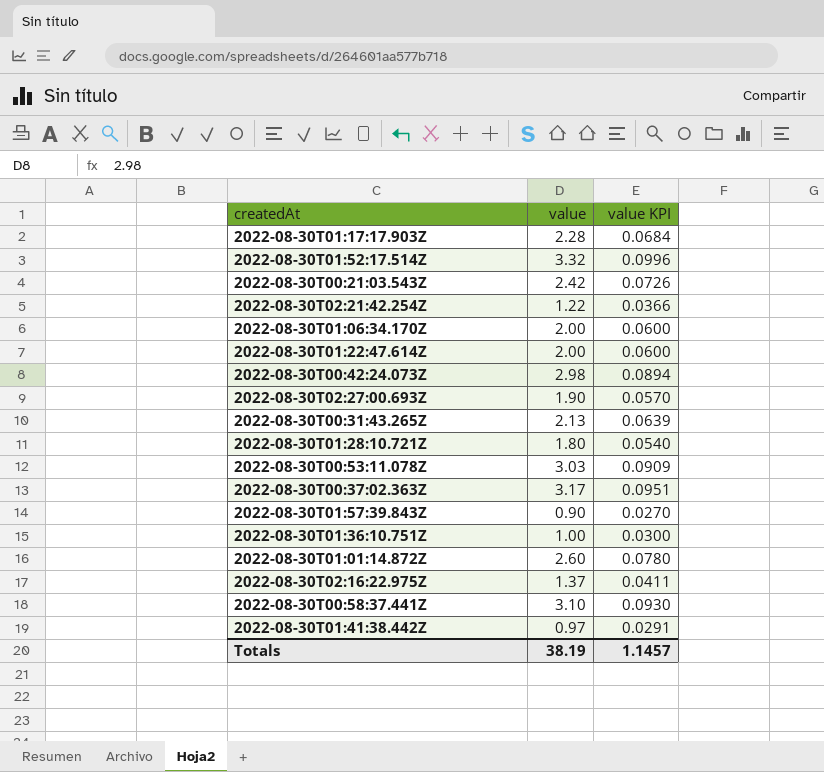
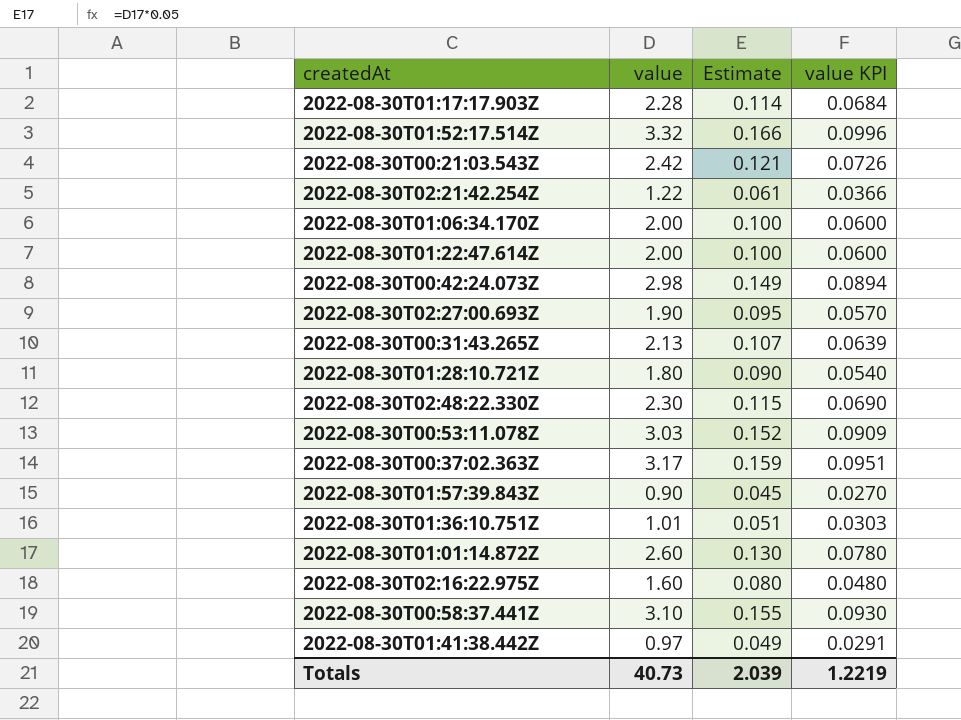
column Estimate | formula: none -> [value] * 0.05
row 2022-08-30T02:48:22.330Z: none -> 2.30 | 0.115 | 0.0690
2022-08-30T01:36:10.751Z | value: 1.00 -> 1.01
2022-08-30T01:36:10.751Z | value KPI: 0.0300 -> 0.0303
2022-08-30T02:16:22.975Z | value: 1.37 -> 1.60
2022-08-30T02:16:22.975Z | value KPI: 0.0411 -> 0.0480
Totals | value: 38.19 -> 40.73
Totals | value KPI: 1.1457 -> 1.2219

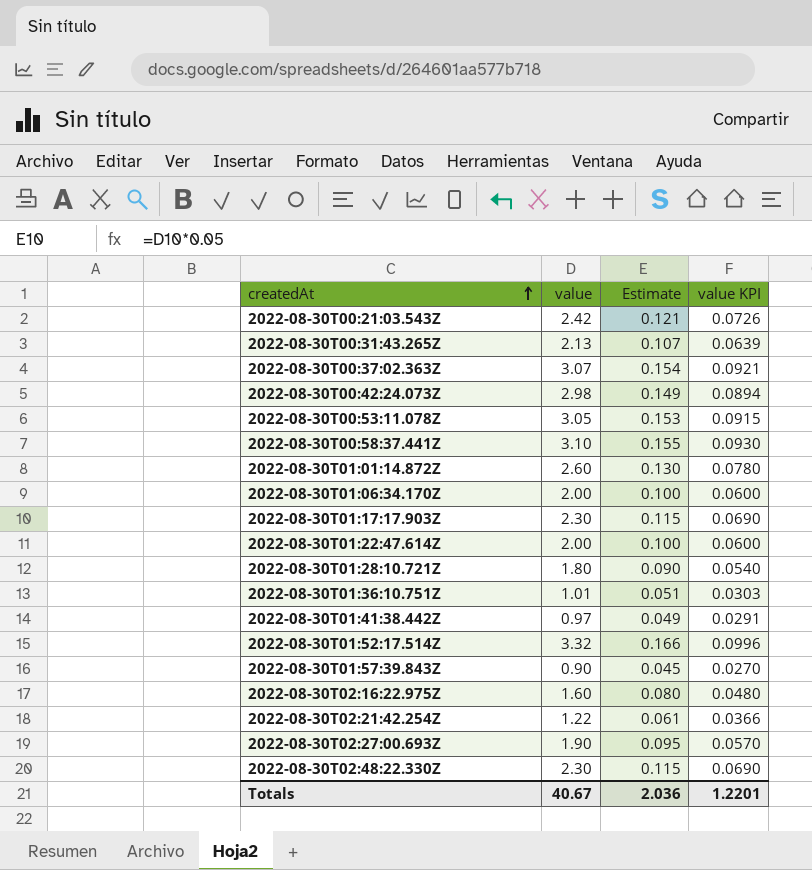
row order: none -> createdAt ascending
2022-08-30T00:37:02.363Z | value: 3.17 -> 3.07
2022-08-30T00:37:02.363Z | Estimate: 0.159 -> 0.154
2022-08-30T00:37:02.363Z | value KPI: 0.0951 -> 0.0921
2022-08-30T00:53:11.078Z | value: 3.03 -> 3.05
2022-08-30T00:53:11.078Z | Estimate: 0.152 -> 0.153
2022-08-30T00:53:11.078Z | value KPI: 0.0909 -> 0.0915
2022-08-30T01:17:17.903Z | value: 2.28 -> 2.30
2022-08-30T01:17:17.903Z | Estimate: 0.114 -> 0.115
2022-08-30T01:17:17.903Z | value KPI: 0.0684 -> 0.0690
Totals | value: 40.73 -> 40.67
Totals | Estimate: 2.039 -> 2.036
Totals | value KPI: 1.2219 -> 1.2201

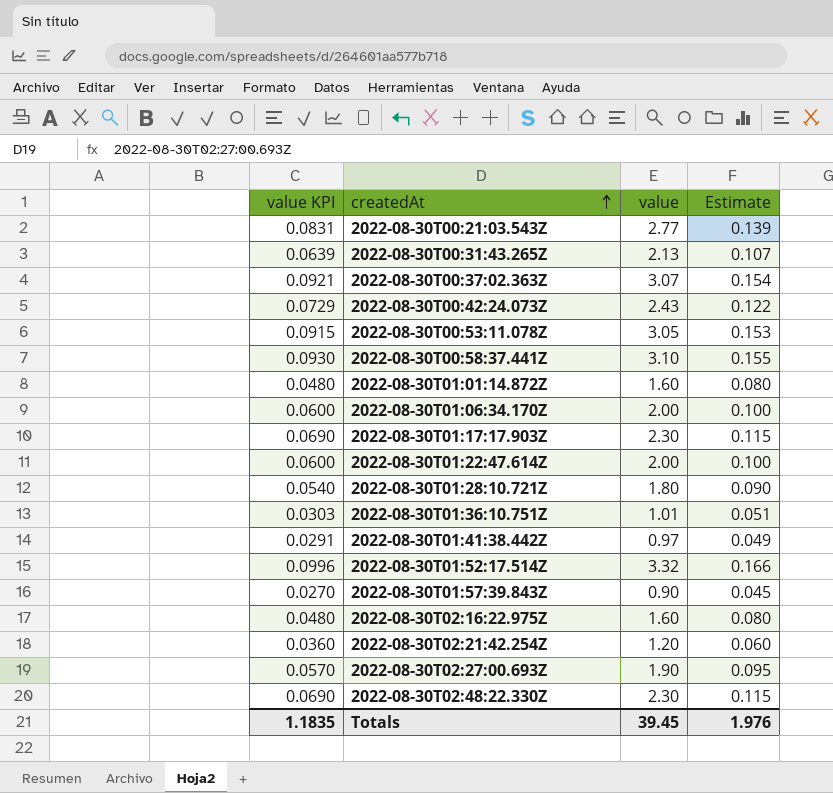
column value KPI | position: 4 -> 1
2022-08-30T00:21:03.543Z | value KPI: 0.0726 -> 0.0831
2022-08-30T00:21:03.543Z | value: 2.42 -> 2.77
2022-08-30T00:21:03.543Z | Estimate: 0.121 -> 0.139
2022-08-30T00:42:24.073Z | value KPI: 0.0894 -> 0.0729
2022-08-30T00:42:24.073Z | value: 2.98 -> 2.43
2022-08-30T00:42:24.073Z | Estimate: 0.149 -> 0.122
2022-08-30T01:01:14.872Z | value KPI: 0.0780 -> 0.0480
2022-08-30T01:01:14.872Z | value: 2.60 -> 1.60
2022-08-30T01:01:14.872Z | Estimate: 0.130 -> 0.080
2022-08-30T02:21:42.254Z | value KPI: 0.0366 -> 0.0360
2022-08-30T02:21:42.254Z | value: 1.22 -> 1.20
2022-08-30T02:21:42.254Z | Estimate: 0.061 -> 0.060
Totals | value KPI: 1.2201 -> 1.1835
Totals | value: 40.67 -> 39.45
Totals | Estimate: 2.036 -> 1.976

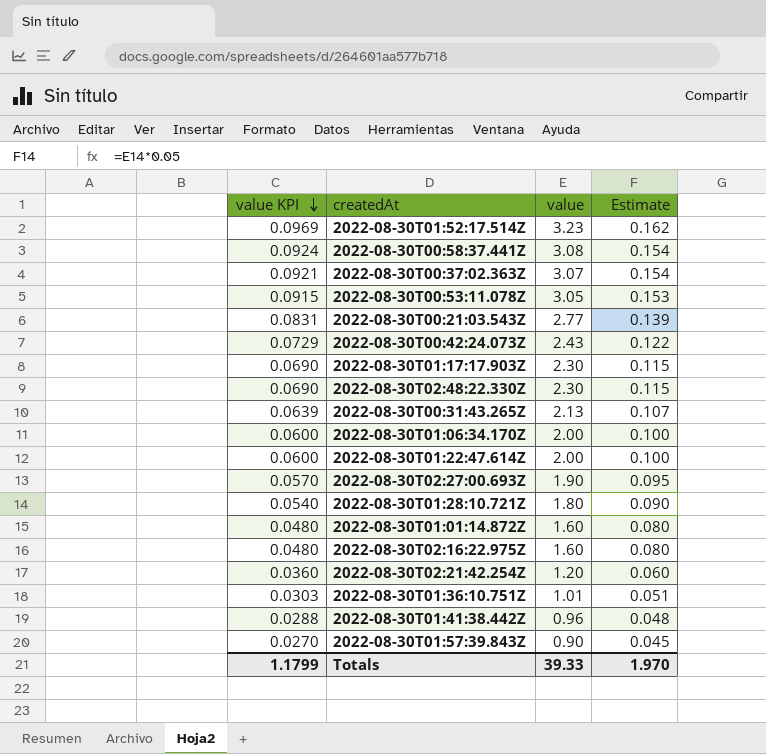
row order: createdAt ascending -> value KPI descending
2022-08-30T01:52:17.514Z | value KPI: 0.0996 -> 0.0969
2022-08-30T01:52:17.514Z | value: 3.32 -> 3.23
2022-08-30T01:52:17.514Z | Estimate: 0.166 -> 0.162
2022-08-30T00:58:37.441Z | value KPI: 0.0930 -> 0.0924
2022-08-30T00:58:37.441Z | value: 3.10 -> 3.08
2022-08-30T00:58:37.441Z | Estimate: 0.155 -> 0.154
2022-08-30T01:41:38.442Z | value KPI: 0.0291 -> 0.0288
2022-08-30T01:41:38.442Z | value: 0.97 -> 0.96
2022-08-30T01:41:38.442Z | Estimate: 0.049 -> 0.048
Totals | value KPI: 1.1835 -> 1.1799
Totals | value: 39.45 -> 39.33
Totals | Estimate: 1.976 -> 1.970

